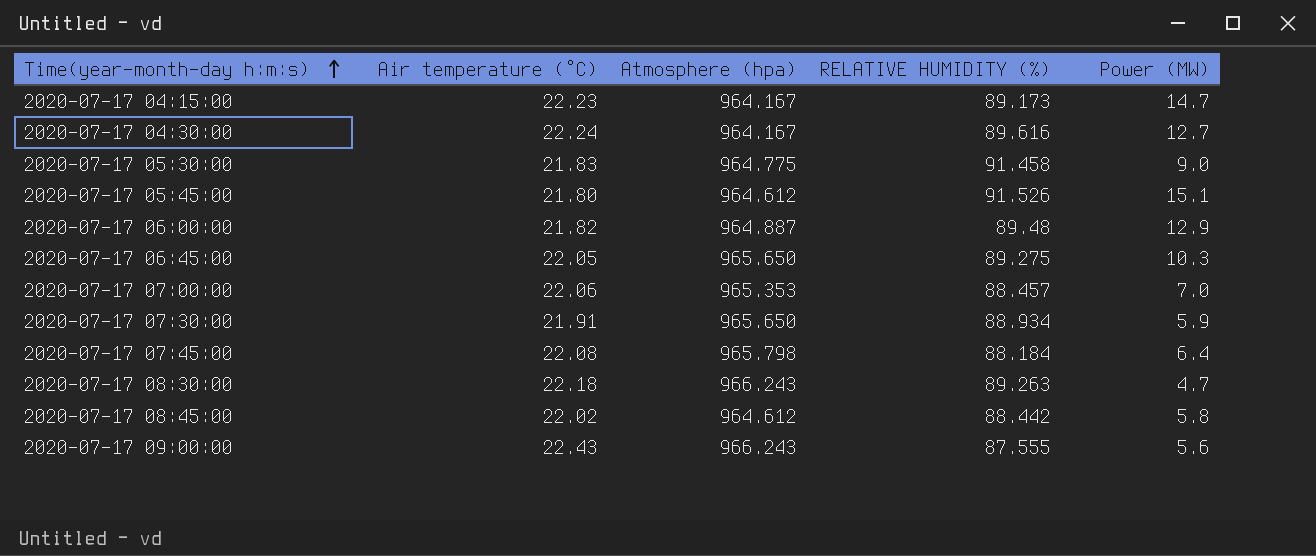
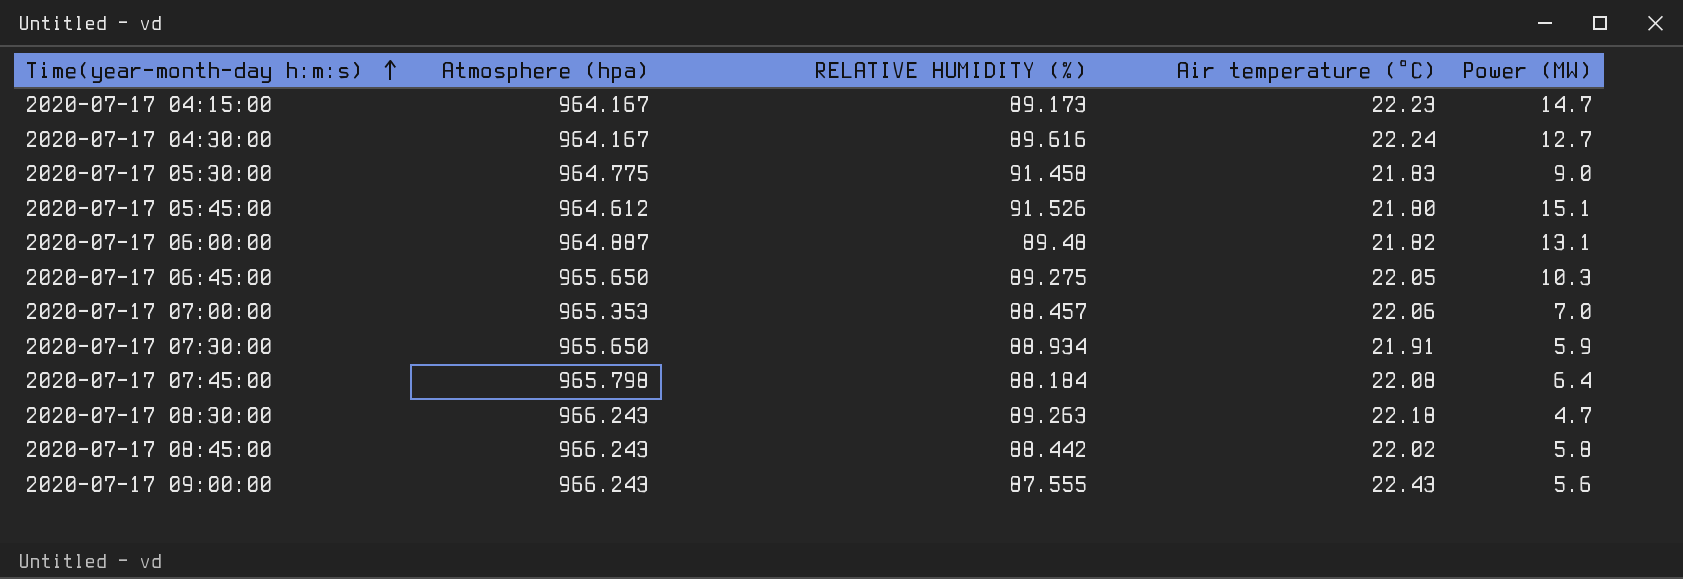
column Air temperature (°C) | position: 2 -> 4
2020-07-17 06:00:00 | Power (MW): 12.9 -> 13.1
2020-07-17 08:45:00 | Atmosphere (hpa): 964.612 -> 966.243

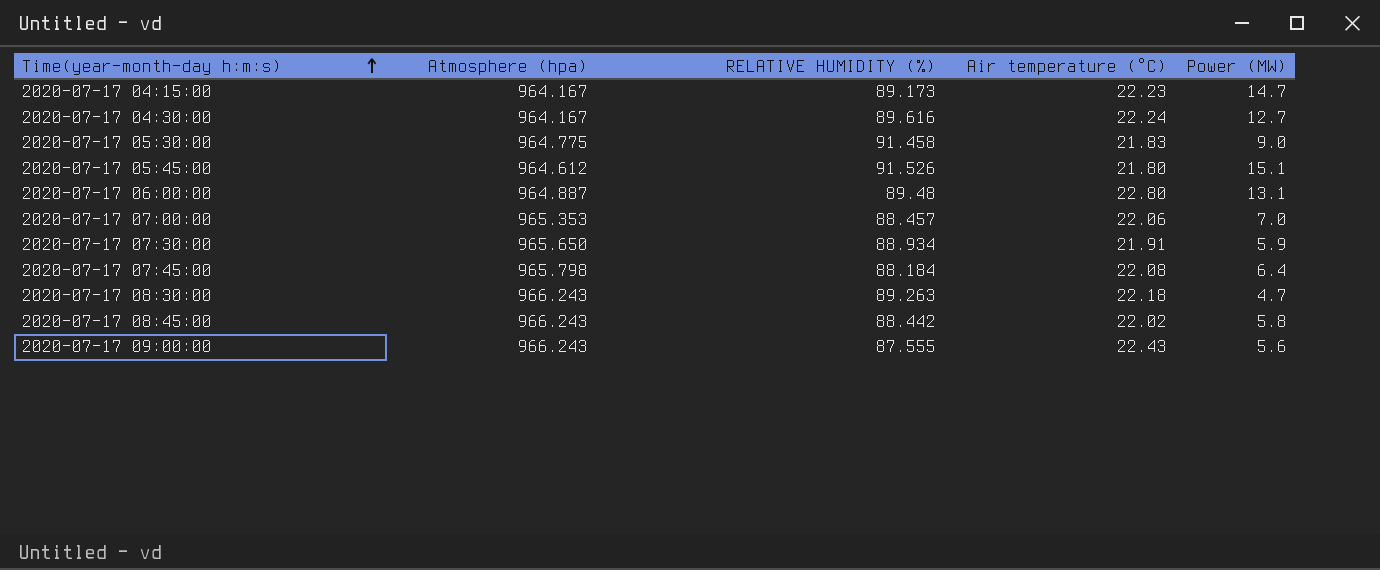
row 2020-07-17 06:45:00: 965.650 | 89.275 | 22.05 | 10.3 -> none
2020-07-17 06:00:00 | Air temperature (°C): 21.82 -> 22.80

